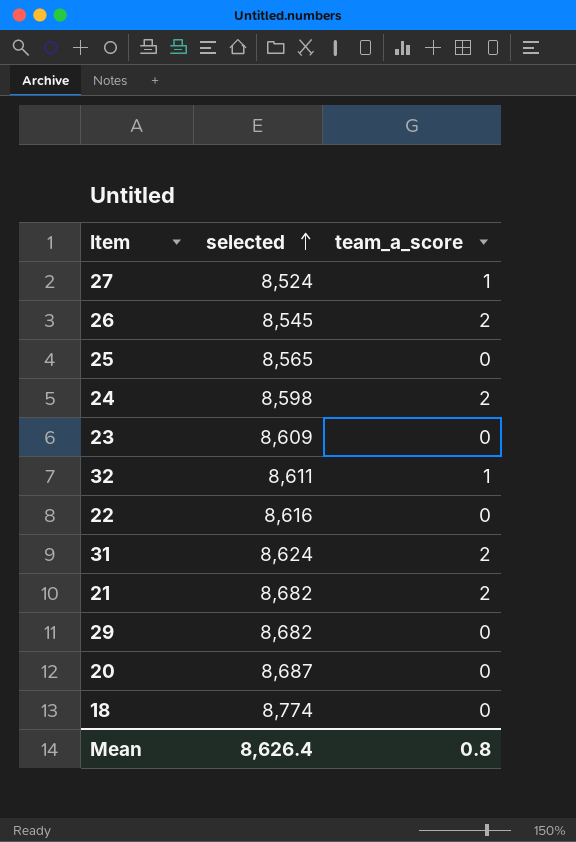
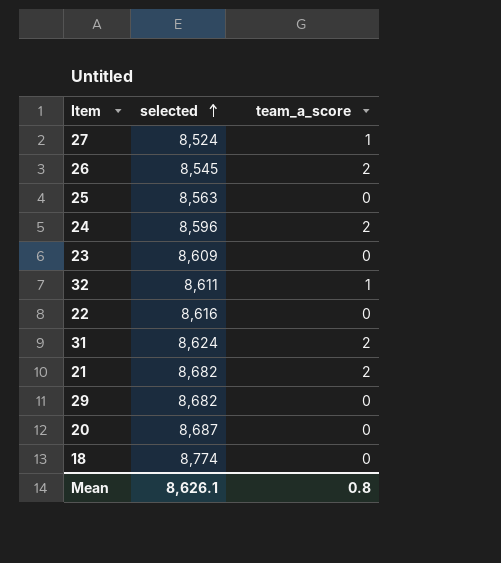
25 | selected: 8,565 -> 8,563
24 | selected: 8,598 -> 8,596
Mean | selected: 8,626.4 -> 8,626.1

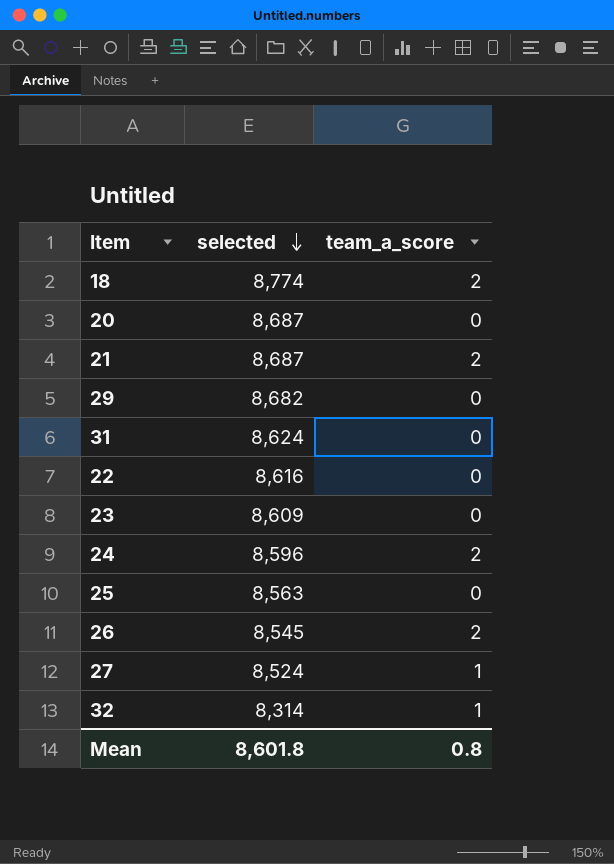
row order: selected ascending -> selected descending
18 | team_a_score: 0 -> 2
21 | selected: 8,682 -> 8,687
31 | team_a_score: 2 -> 0
32 | selected: 8,611 -> 8,314
Mean | selected: 8,626.1 -> 8,601.8

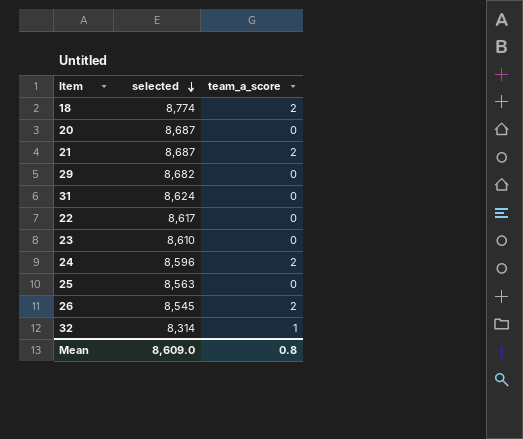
row 27: 8,524 | 1 -> none
22 | selected: 8,616 -> 8,617
23 | selected: 8,609 -> 8,610
Mean | selected: 8,601.8 -> 8,609.0

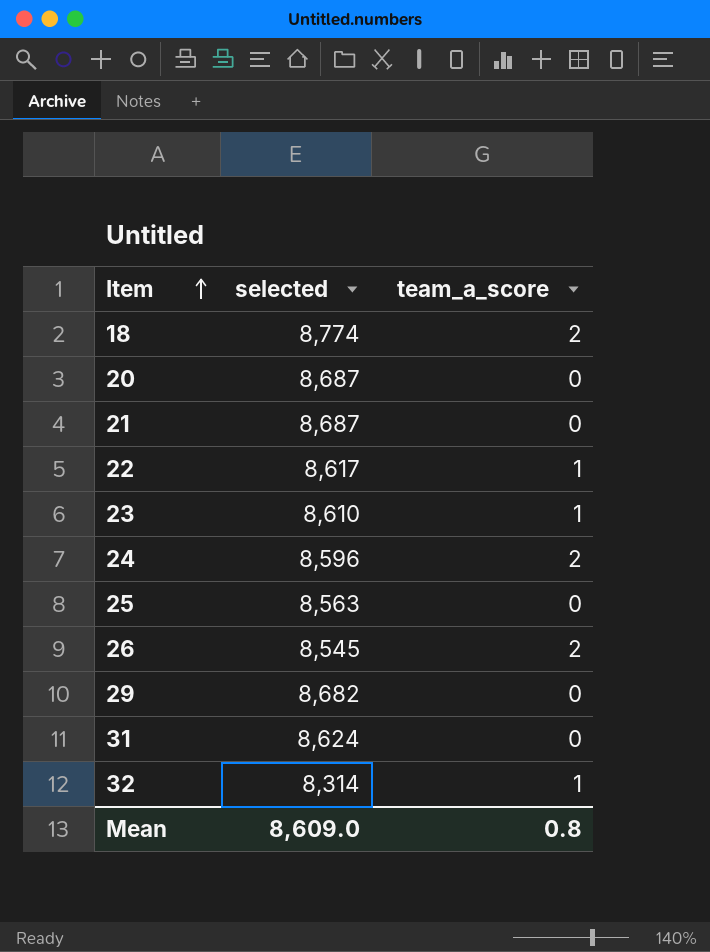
row order: selected descending -> Item ascending
21 | team_a_score: 2 -> 0
22 | team_a_score: 0 -> 1
23 | team_a_score: 0 -> 1

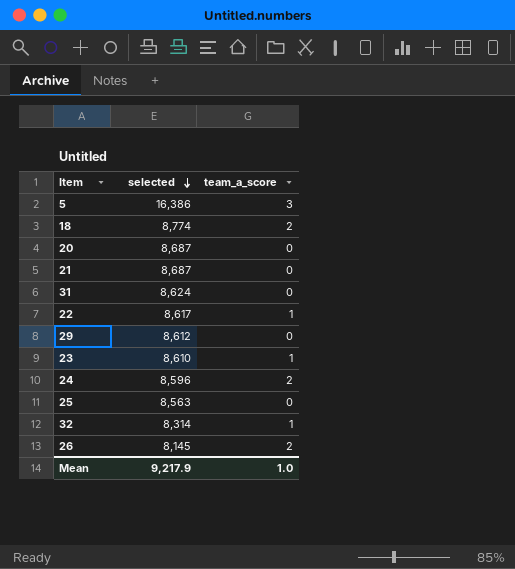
row order: Item ascending -> selected descending
row 5: none -> 16,386 | 3
29 | selected: 8,682 -> 8,612
26 | selected: 8,545 -> 8,145
Mean | selected: 8,609.0 -> 9,217.9
Mean | team_a_score: 0.8 -> 1.0

